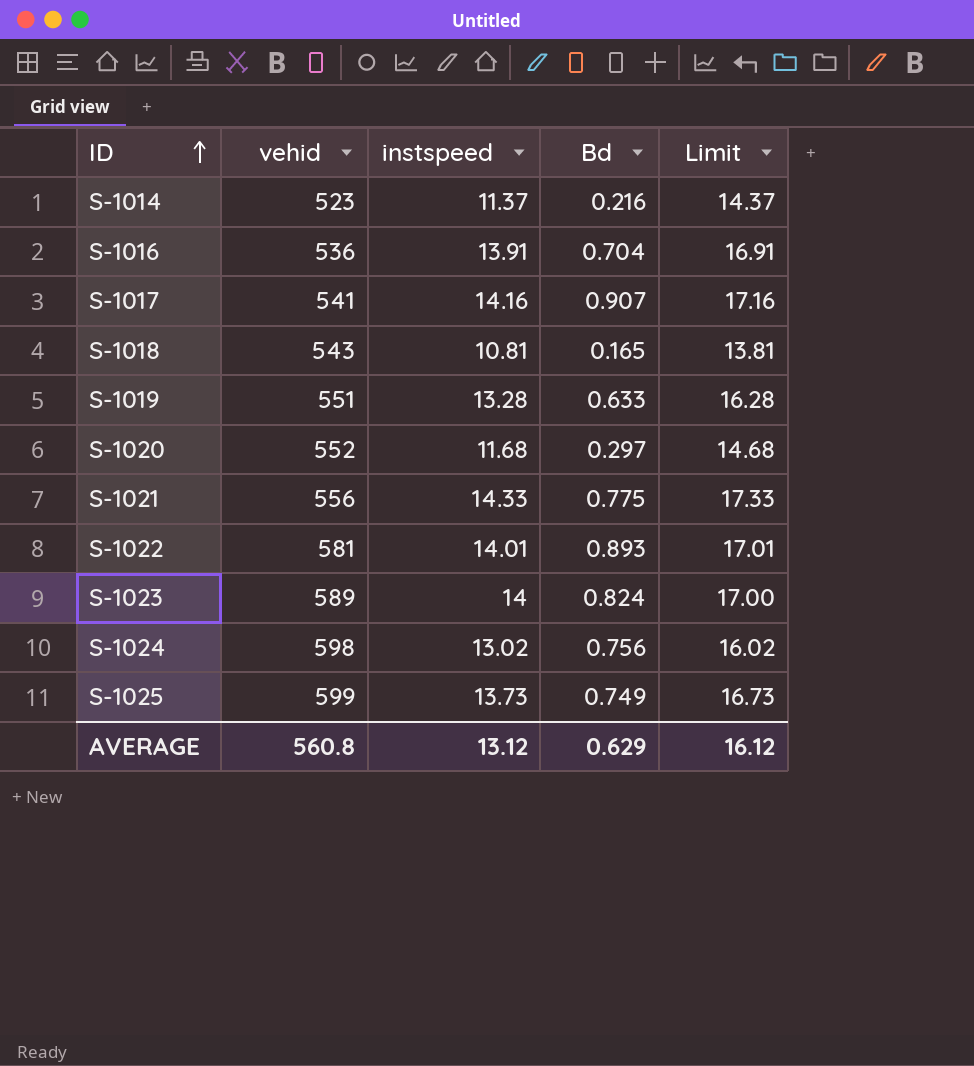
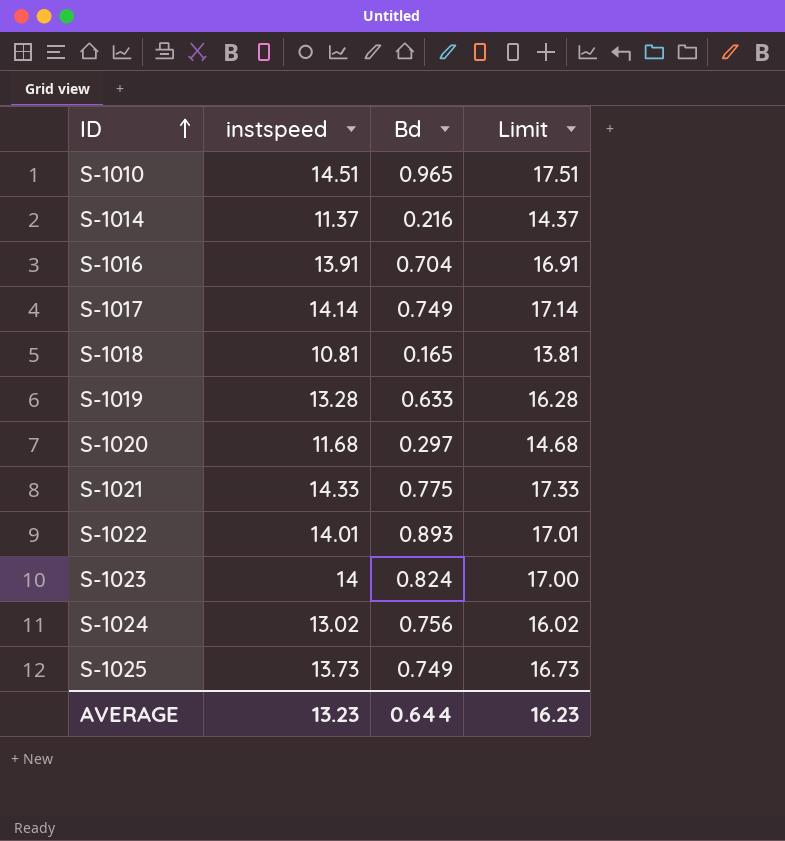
column vehid | position: 2 -> none
row S-1010: none -> 14.51 | 0.965 | 17.51
S-1017 | instspeed: 14.16 -> 14.14
S-1017 | Bd: 0.907 -> 0.749
S-1017 | Limit: 17.16 -> 17.14
AVERAGE | instspeed: 13.12 -> 13.23
AVERAGE | Bd: 0.629 -> 0.644
AVERAGE | Limit: 16.12 -> 16.23

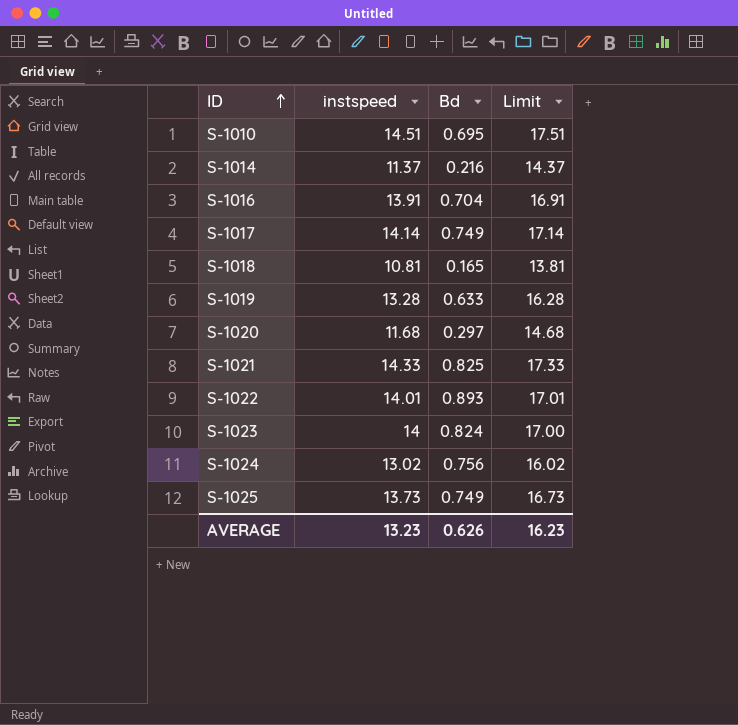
S-1010 | Bd: 0.965 -> 0.695
S-1021 | Bd: 0.775 -> 0.825
AVERAGE | Bd: 0.644 -> 0.626

